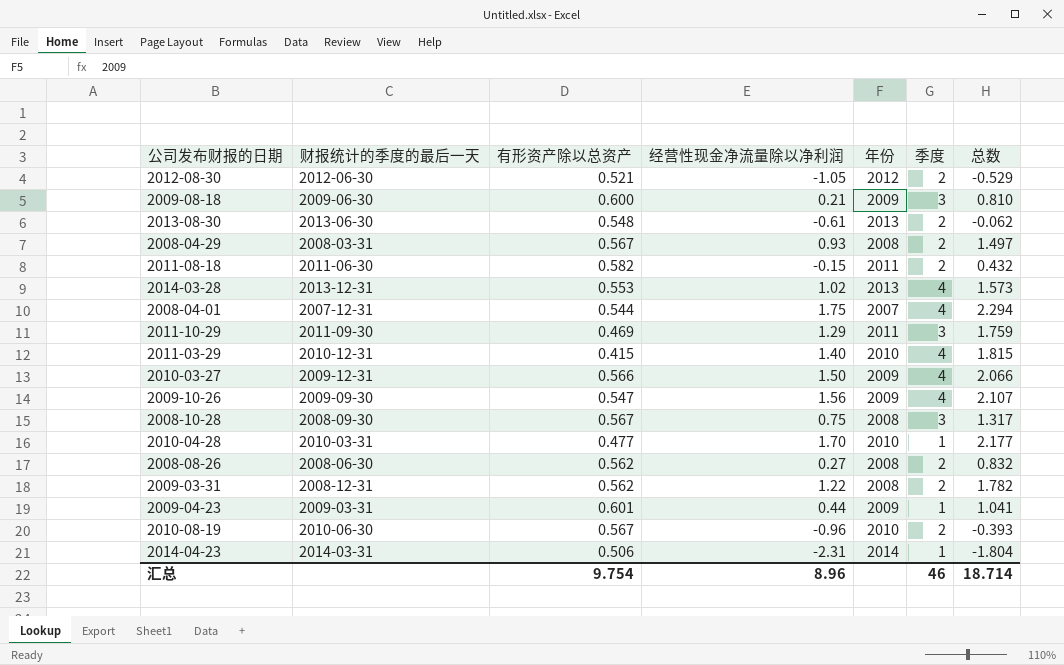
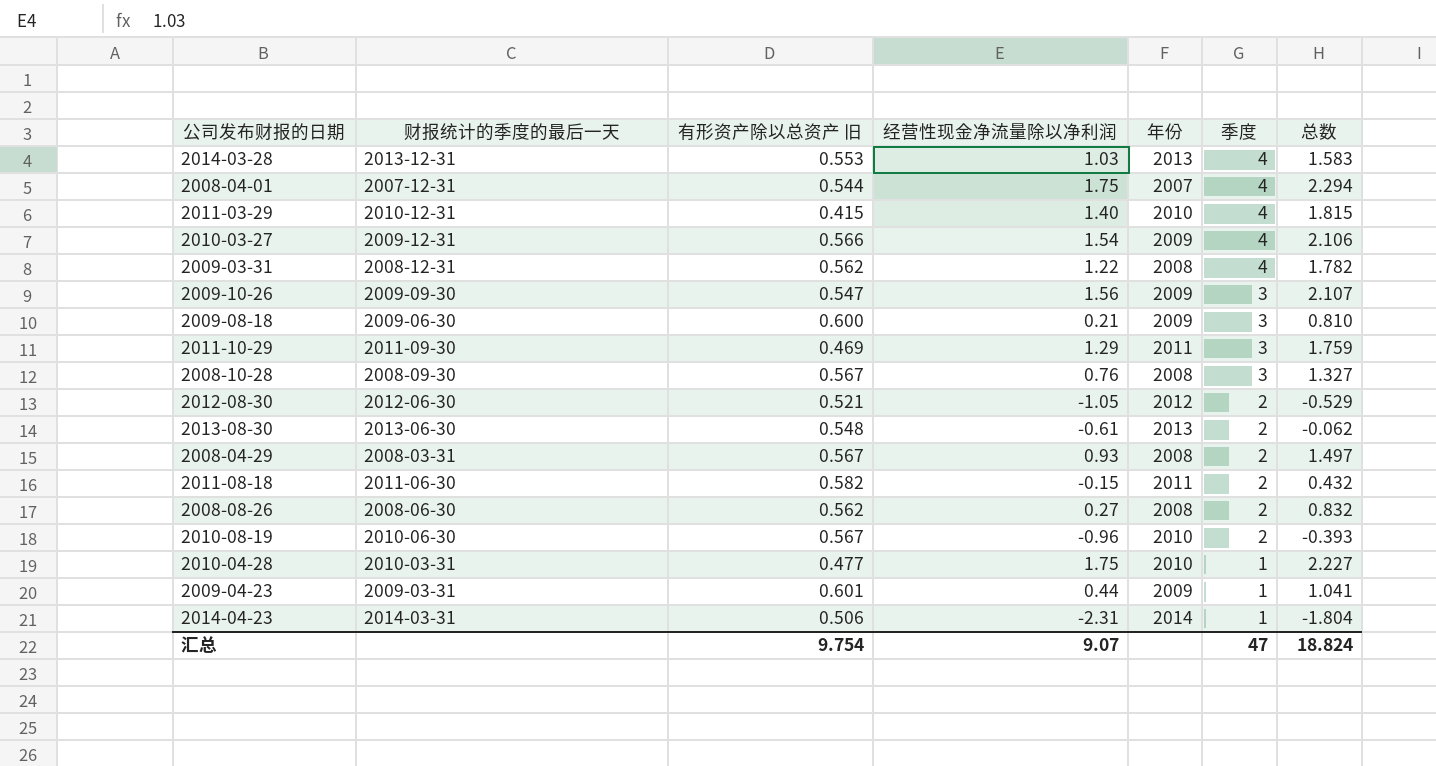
row order: none -> 季度 descending
column name: 有形资产除以总资产 -> 有形资产除以总资产 旧
2014-03-28 | 经营性现金净流量除以净利润: 1.02 -> 1.03
2014-03-28 | 总数: 1.573 -> 1.583
2010-03-27 | 经营性现金净流量除以净利润: 1.50 -> 1.54
2010-03-27 | 总数: 2.066 -> 2.106
2009-03-31 | 季度: 2 -> 4
2009-10-26 | 季度: 4 -> 3
2008-10-28 | 经营性现金净流量除以净利润: 0.75 -> 0.76
2008-10-28 | 总数: 1.317 -> 1.327
2010-04-28 | 经营性现金净流量除以净利润: 1.70 -> 1.75
2010-04-28 | 总数: 2.177 -> 2.227
汇总 | 经营性现金净流量除以净利润: 8.96 -> 9.07
汇总 | 季度: 46 -> 47
汇总 | 总数: 18.714 -> 18.824

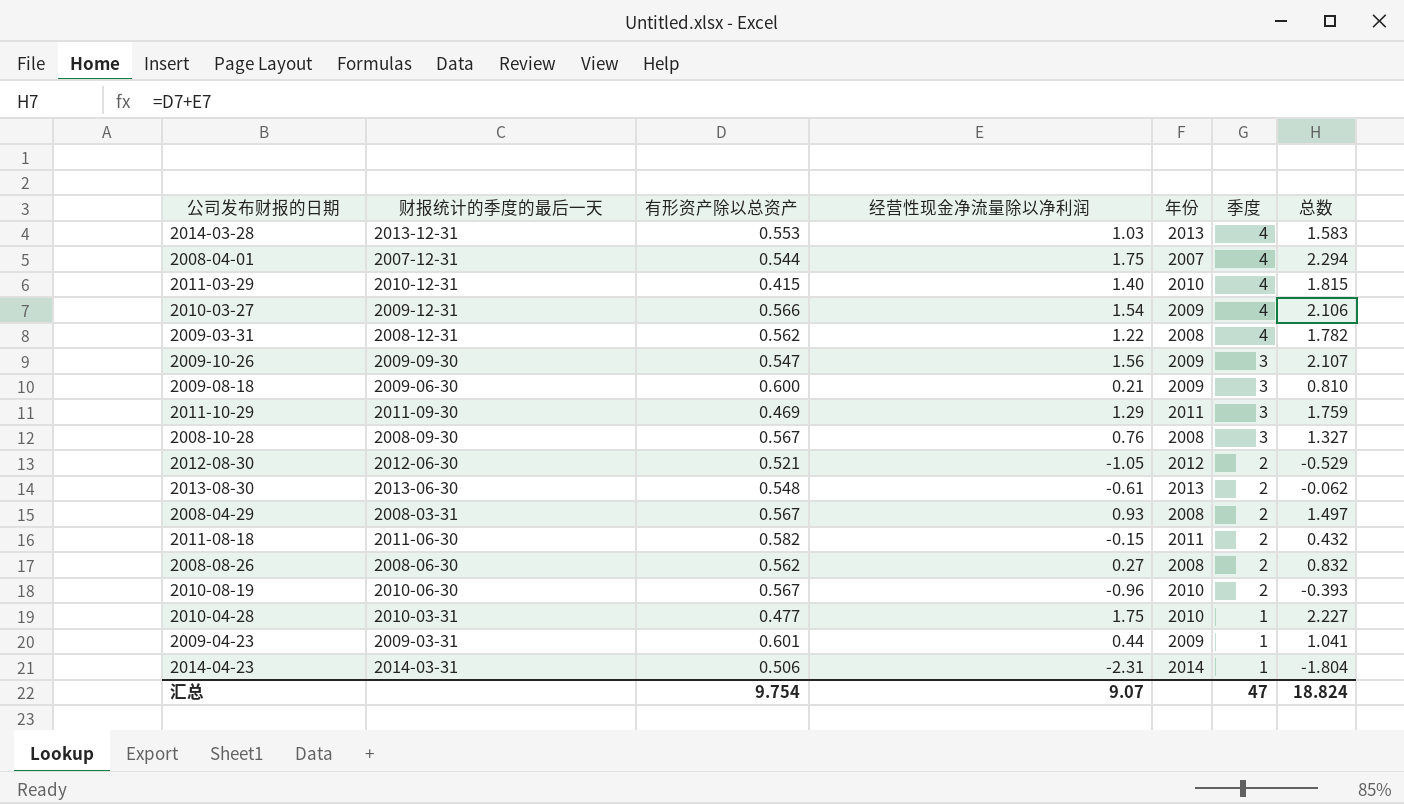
column name: 有形资产除以总资产 旧 -> 有形资产除以总资产

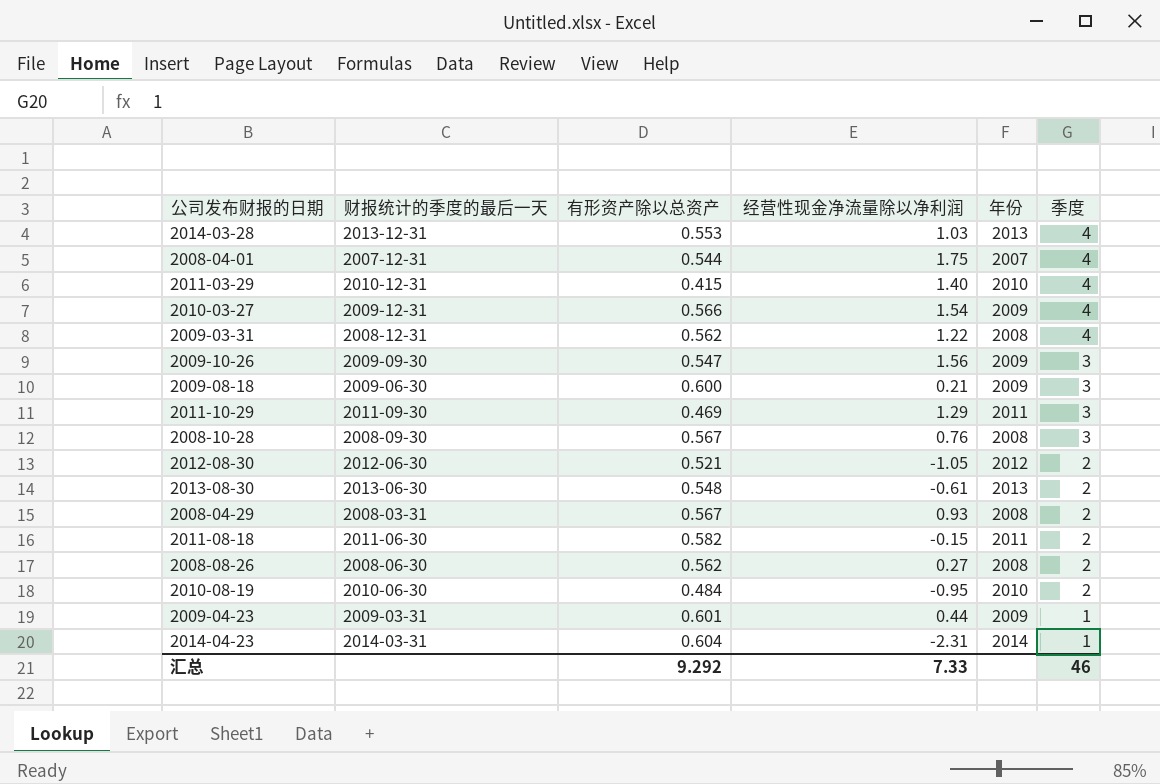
column 总数 | formula: [有形资产除以总资产] + [经营性现金净流量除以净利润] -> none
row 2010-04-28: 2010-03-31 | 0.477 | 1.75 | 2010 | 1 | 2.227 -> none
2010-08-19 | 有形资产除以总资产: 0.567 -> 0.484
2010-08-19 | 经营性现金净流量除以净利润: -0.96 -> -0.95
2014-04-23 | 有形资产除以总资产: 0.506 -> 0.604
汇总 | 有形资产除以总资产: 9.754 -> 9.292
汇总 | 经营性现金净流量除以净利润: 9.07 -> 7.33
汇总 | 季度: 47 -> 46

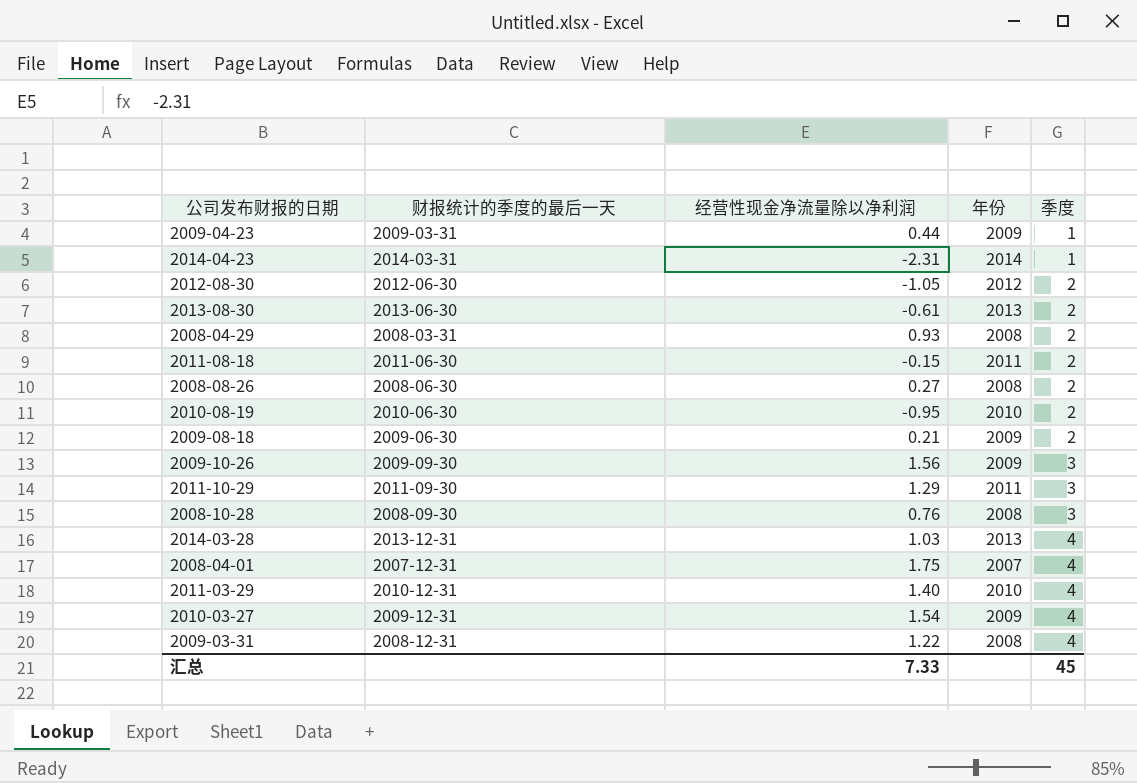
row order: 季度 descending -> 季度 ascending
column 有形资产除以总资产 | position: 3 -> none
2009-08-18 | 季度: 3 -> 2
汇总 | 季度: 46 -> 45

